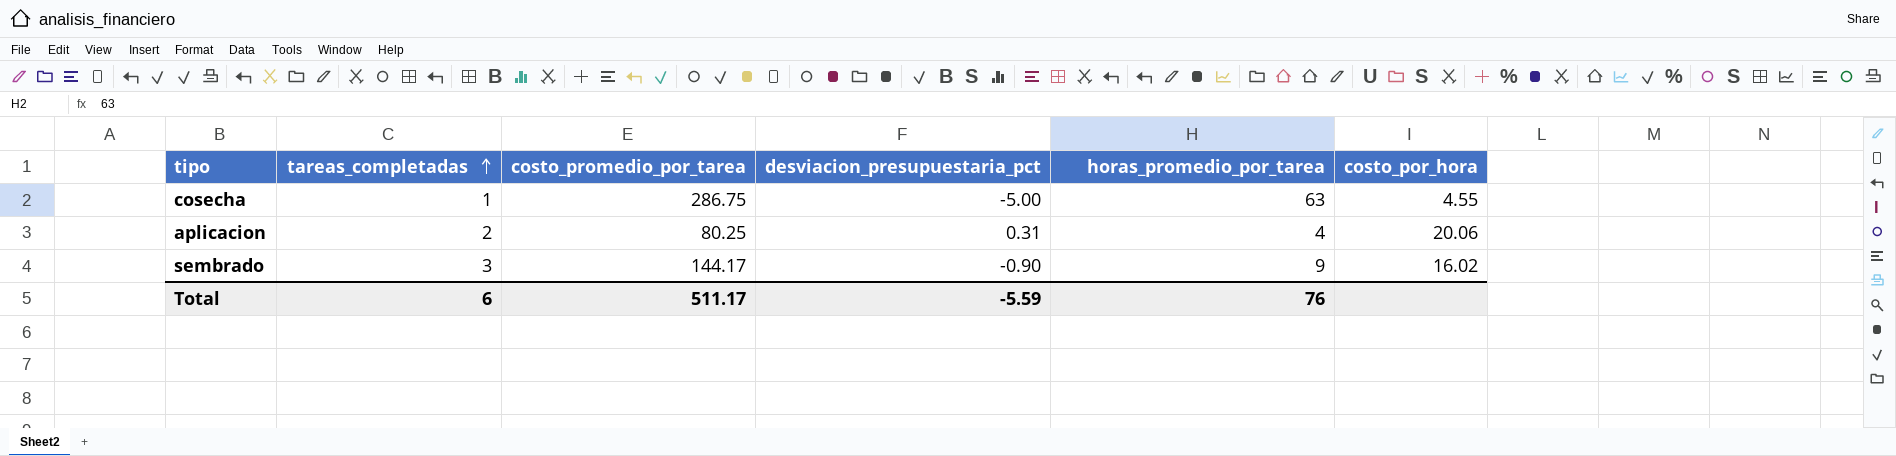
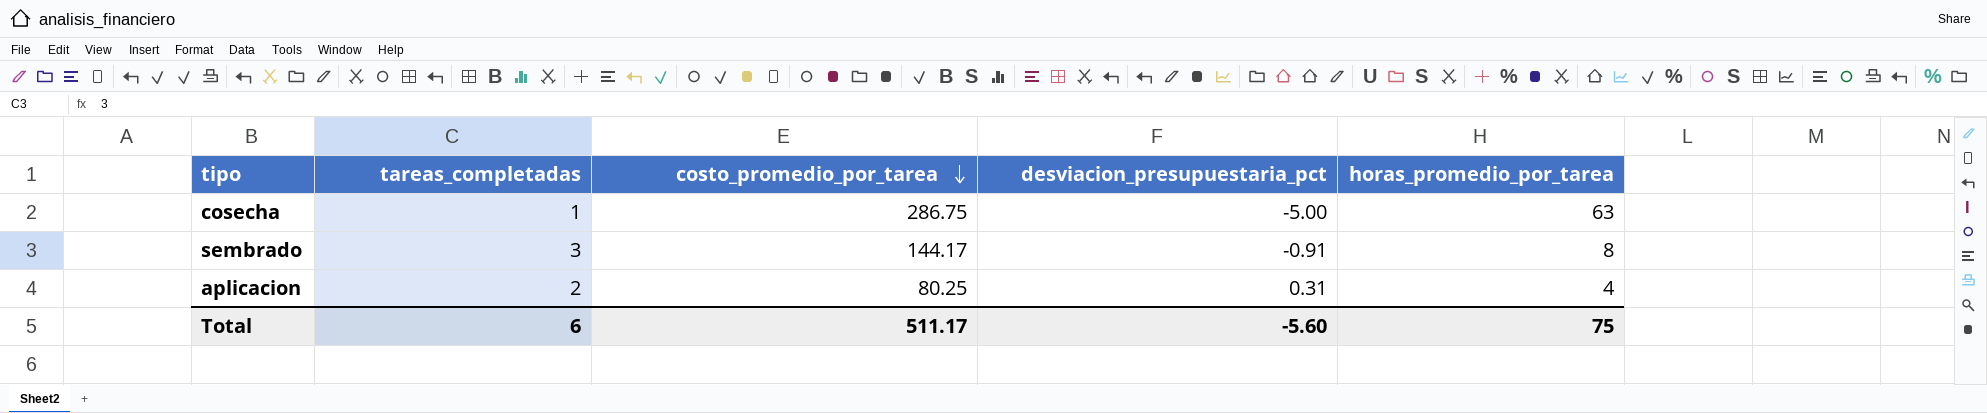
row order: tareas_completadas ascending -> costo_promedio_por_tarea descending
column costo_por_hora | formula: [costo_promedio_por_tarea] / [horas_promedio_por_tarea] -> none
sembrado | desviacion_presupuestaria_pct: -0.90 -> -0.91
sembrado | horas_promedio_por_tarea: 9 -> 8
Total | desviacion_presupuestaria_pct: -5.59 -> -5.60
Total | horas_promedio_por_tarea: 76 -> 75

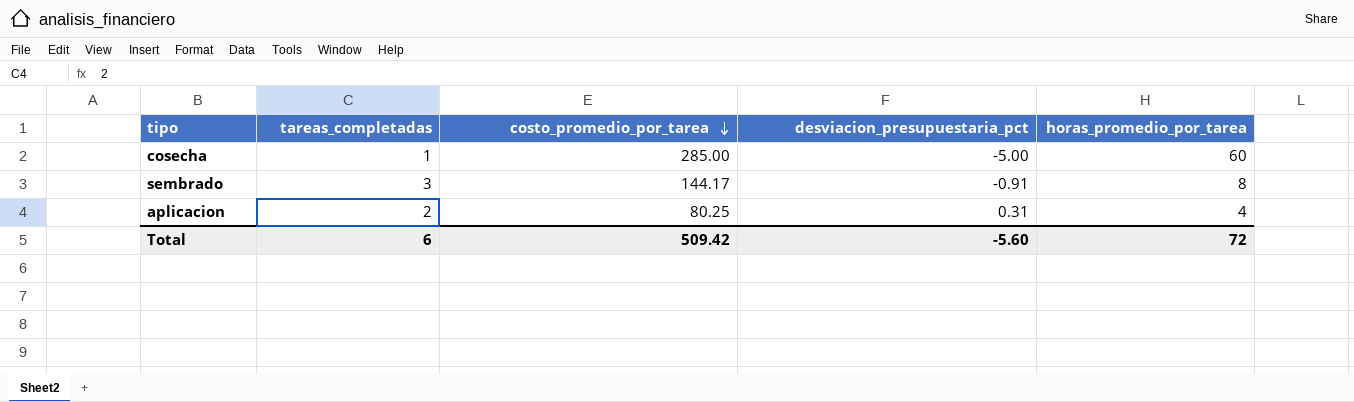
cosecha | costo_promedio_por_tarea: 286.75 -> 285.00
cosecha | horas_promedio_por_tarea: 63 -> 60
Total | costo_promedio_por_tarea: 511.17 -> 509.42
Total | horas_promedio_por_tarea: 75 -> 72

